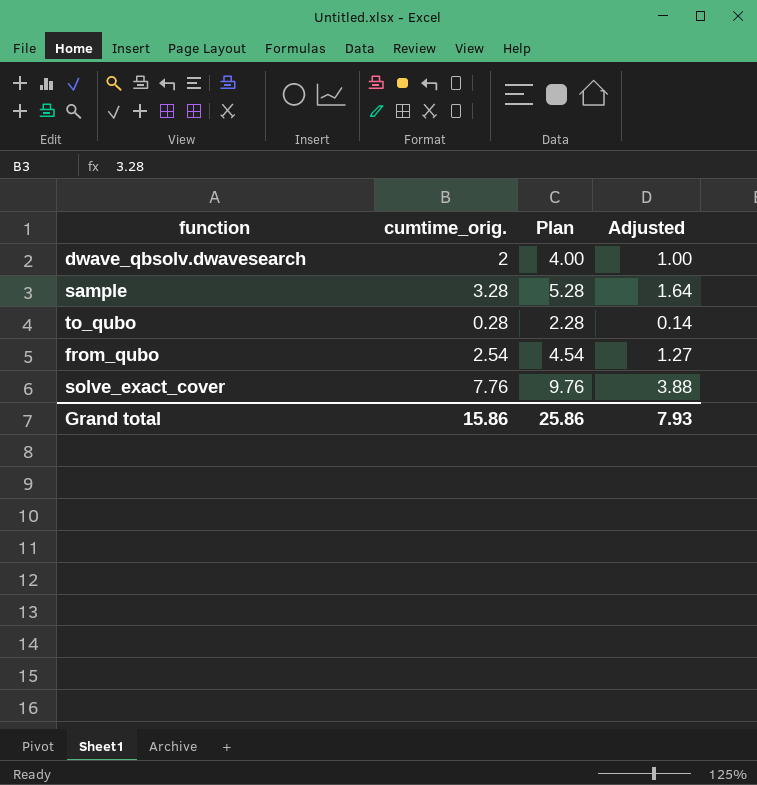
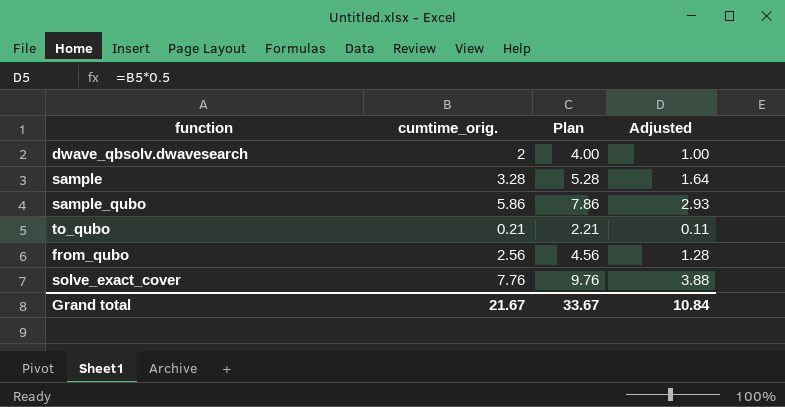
row sample_qubo: none -> 5.86 | 7.86 | 2.93
to_qubo | cumtime_orig.: 0.28 -> 0.21
to_qubo | Plan: 2.28 -> 2.21
to_qubo | Adjusted: 0.14 -> 0.11
from_qubo | cumtime_orig.: 2.54 -> 2.56
from_qubo | Plan: 4.54 -> 4.56
from_qubo | Adjusted: 1.27 -> 1.28
Grand total | cumtime_orig.: 15.86 -> 21.67
Grand total | Plan: 25.86 -> 33.67
Grand total | Adjusted: 7.93 -> 10.84

